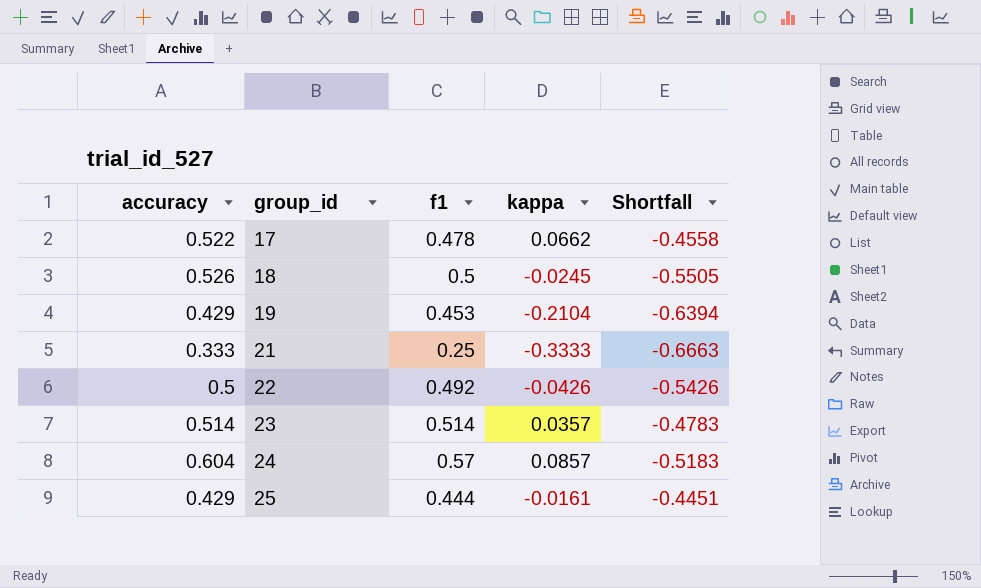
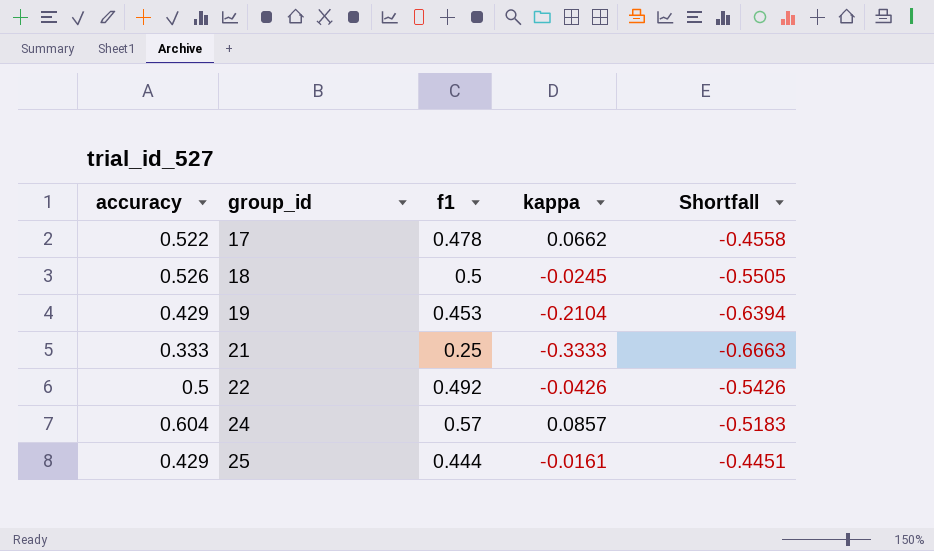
row 23: 0.514 | 0.514 | 0.0357 | -0.4783 -> none

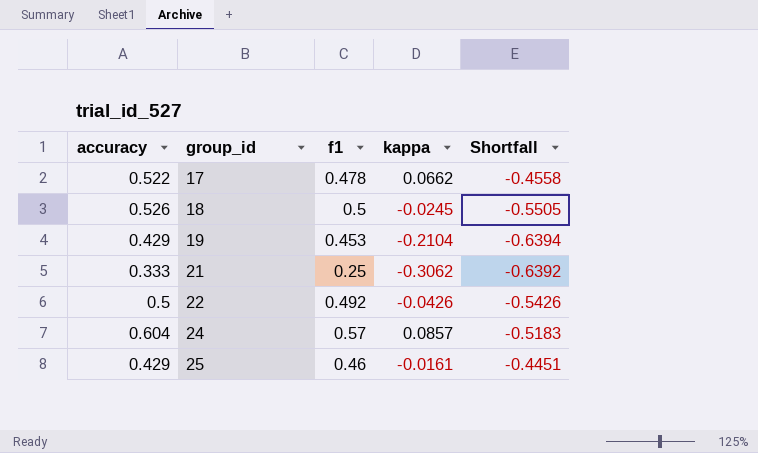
21 | kappa: -0.3333 -> -0.3062
21 | Shortfall: -0.6663 -> -0.6392
25 | f1: 0.444 -> 0.46

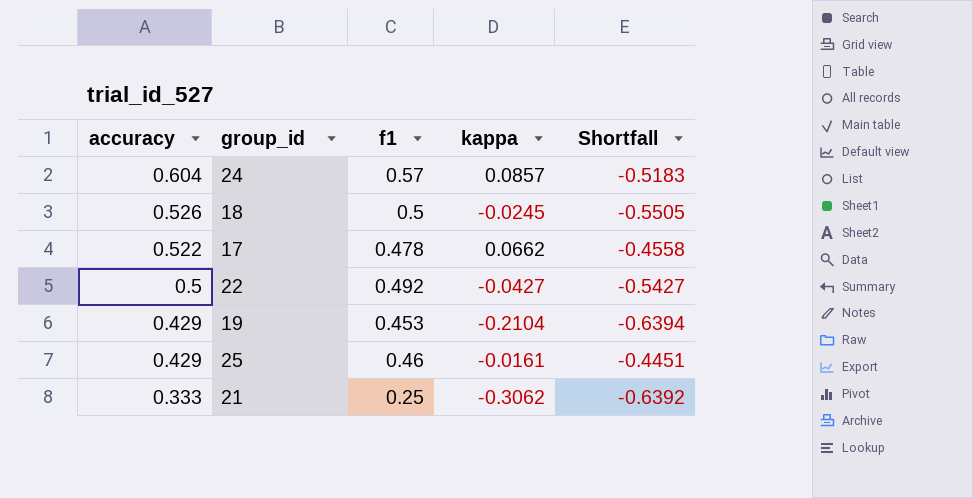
row order: group_id ascending -> accuracy descending
22 | kappa: -0.0426 -> -0.0427
22 | Shortfall: -0.5426 -> -0.5427

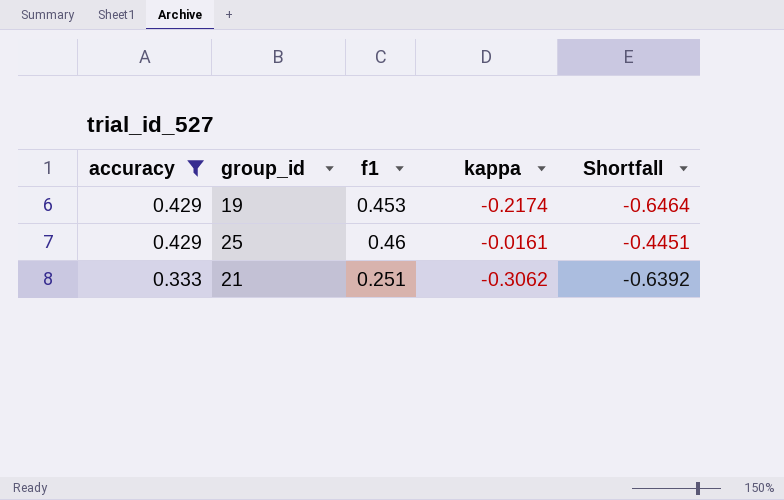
filter: none -> accuracy <= 0.429
19 | kappa: -0.2104 -> -0.2174
19 | Shortfall: -0.6394 -> -0.6464
21 | f1: 0.25 -> 0.251

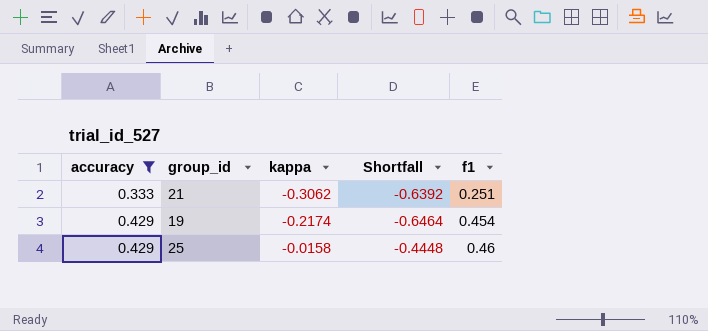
row order: accuracy descending -> accuracy ascending
column f1 | position: 3 -> 5
19 | f1: 0.453 -> 0.454
25 | kappa: -0.0161 -> -0.0158
25 | Shortfall: -0.4451 -> -0.4448

